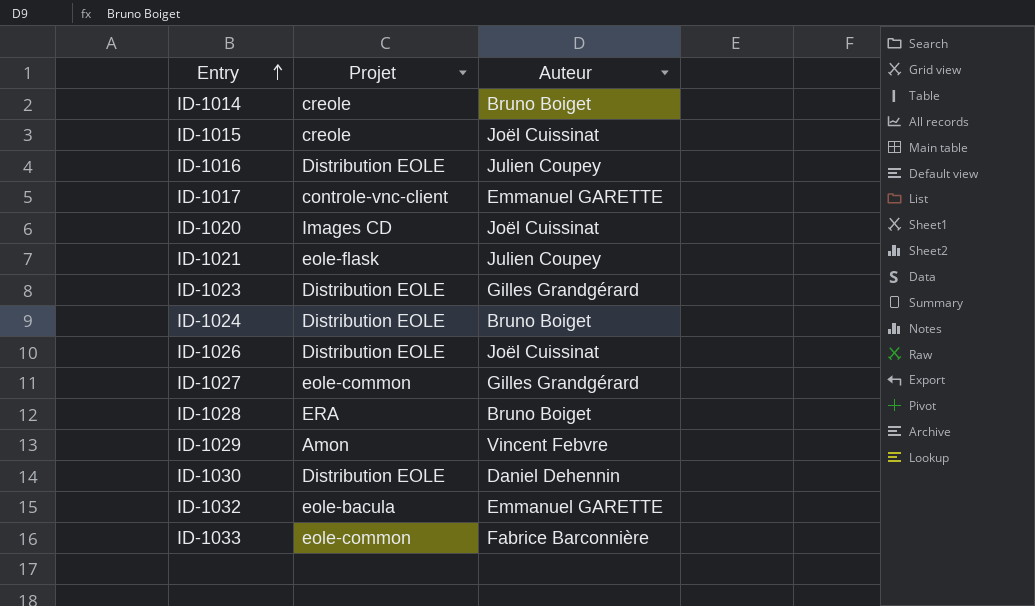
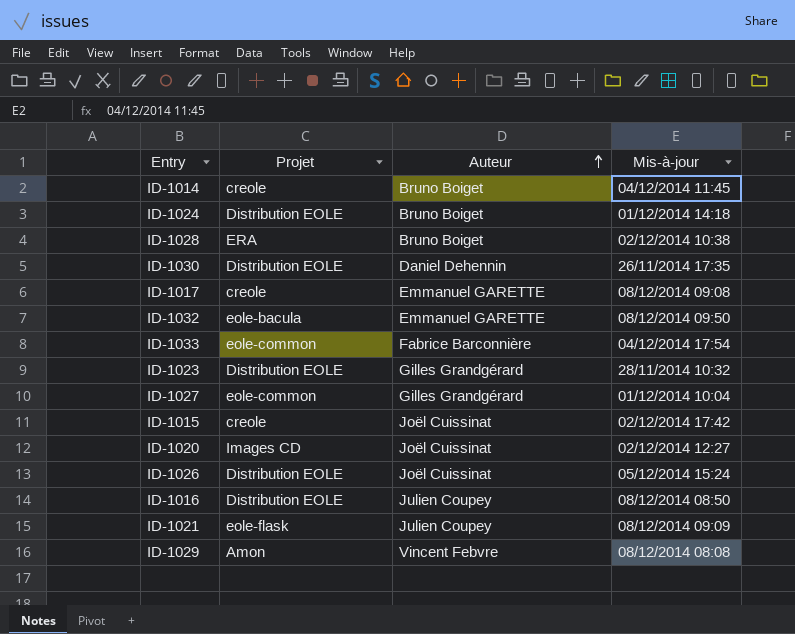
row order: Entry ascending -> Auteur ascending
column Mis-à-jour | position: none -> 4
ID-1017 | Projet: controle-vnc-client -> creole

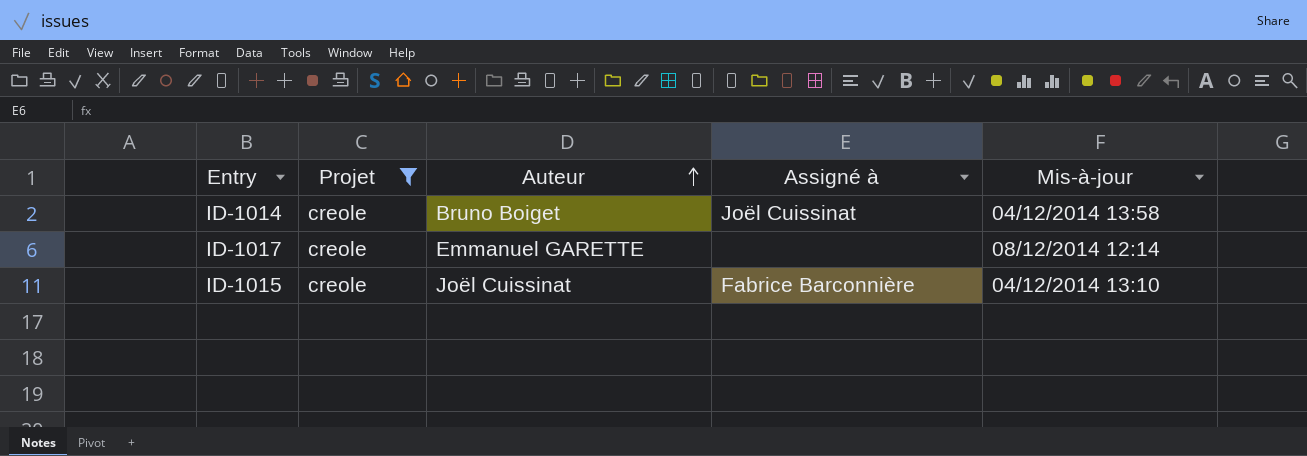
filter: none -> Projet = creole
column Assigné à | position: none -> 4
ID-1014 | Mis-à-jour: 04/12/2014 11:45 -> 04/12/2014 13:58
ID-1017 | Mis-à-jour: 08/12/2014 09:08 -> 08/12/2014 12:14
ID-1015 | Mis-à-jour: 02/12/2014 17:42 -> 04/12/2014 13:10

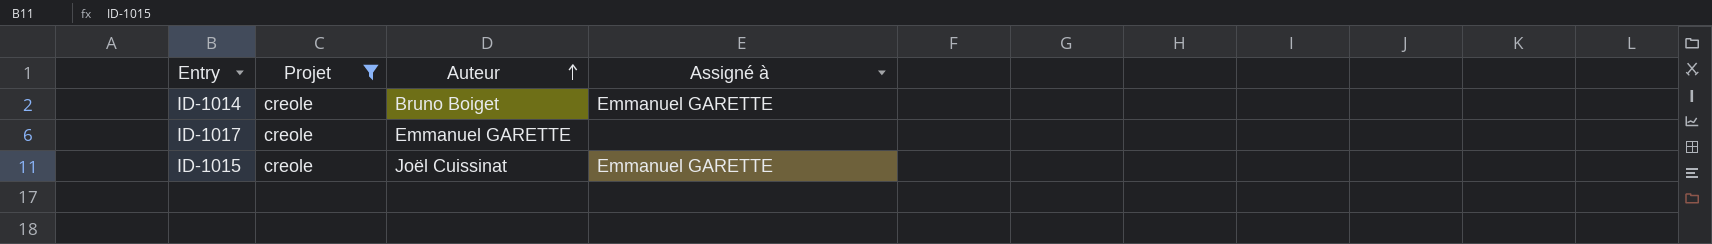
column Mis-à-jour | position: 5 -> none
ID-1014 | Assigné à: Joël Cuissinat -> Emmanuel GARETTE
ID-1015 | Assigné à: Fabrice Barconnière -> Emmanuel GARETTE

